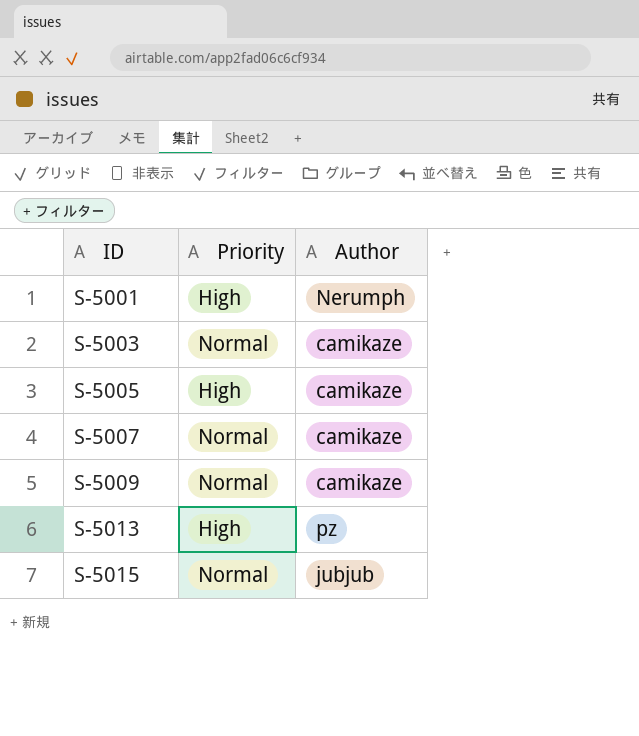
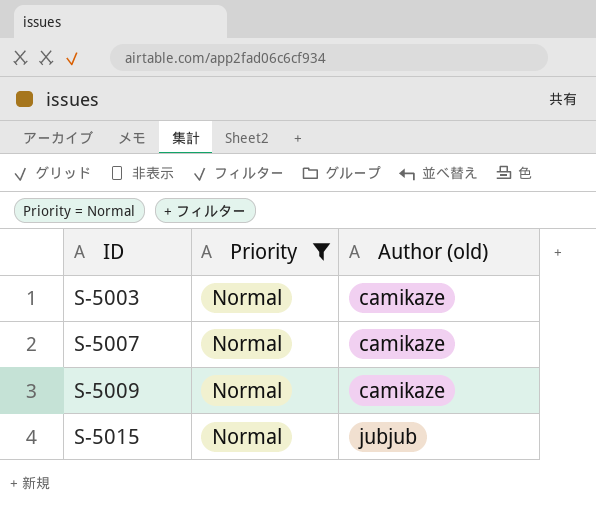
filter: none -> Priority = Normal
column name: Author -> Author (old)

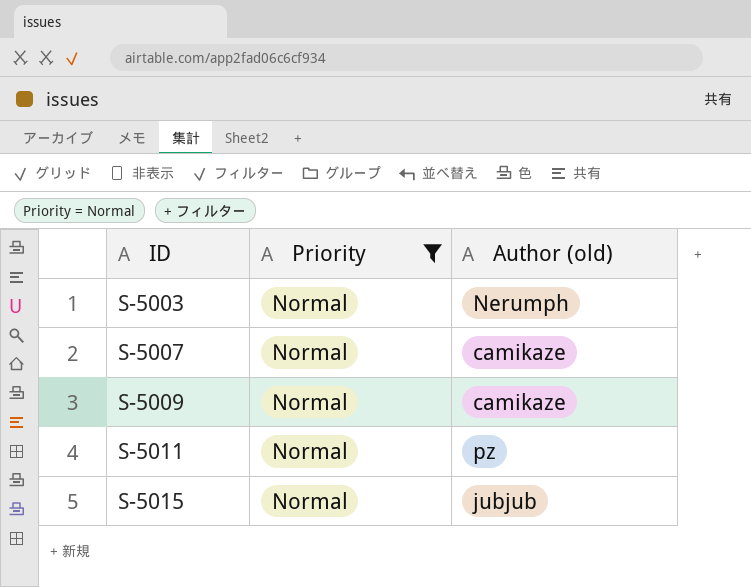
S-5003 | Author (old): camikaze -> Nerumph
row S-5011: none -> Normal | pz

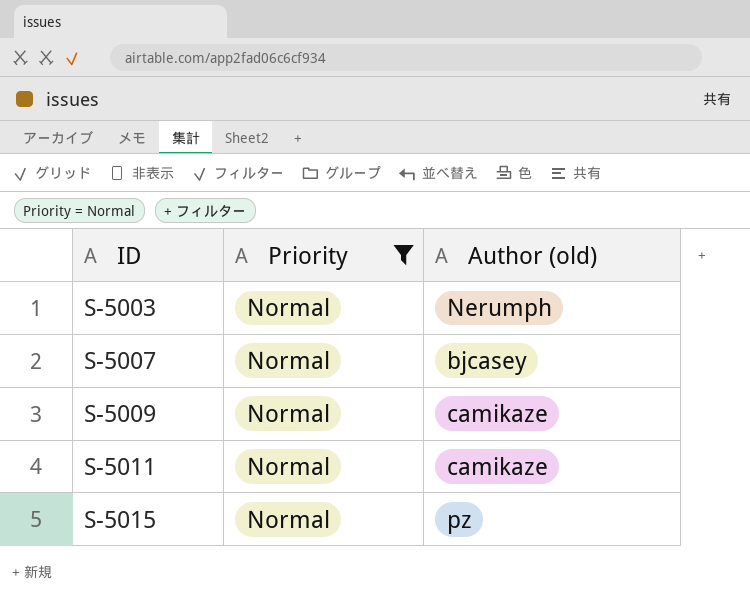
S-5007 | Author (old): camikaze -> bjcasey
S-5011 | Author (old): pz -> camikaze
S-5015 | Author (old): jubjub -> pz

